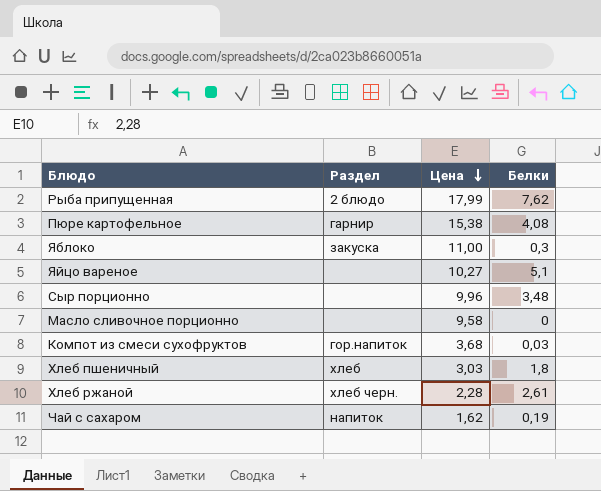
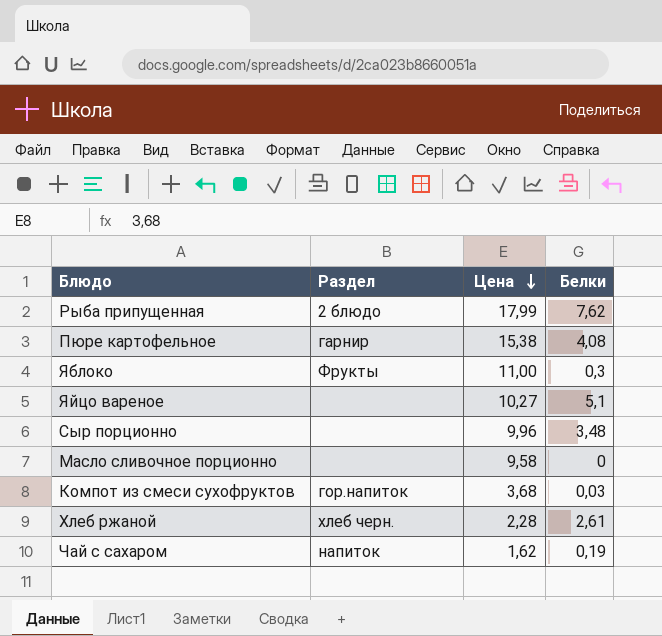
row Хлеб пшеничный: хлеб | 3,03 | 1,8 -> none
Яблоко | Раздел: закуска -> Фрукты

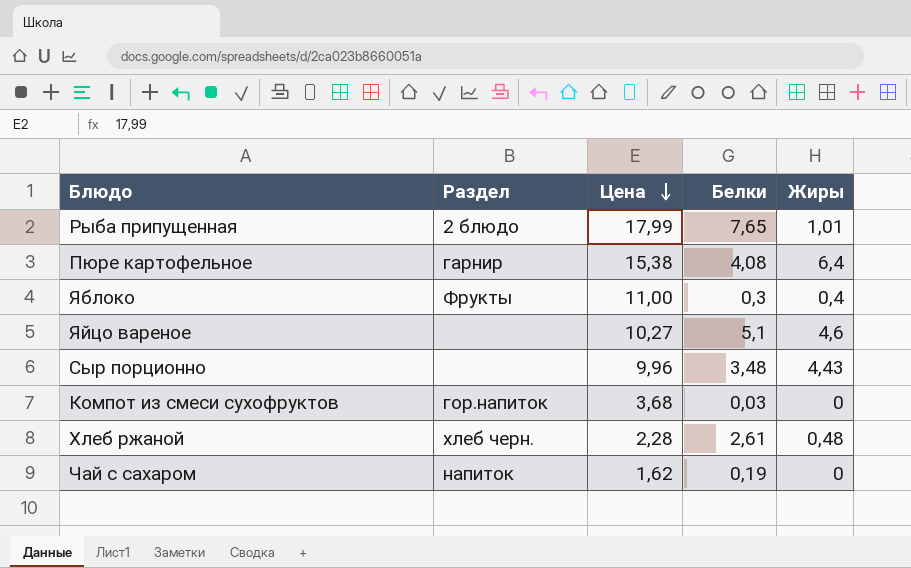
column Жиры | position: none -> 5
row Масло сливочное порционно: none | 9,58 | 0 -> none
Рыба припущенная | Белки: 7,62 -> 7,65

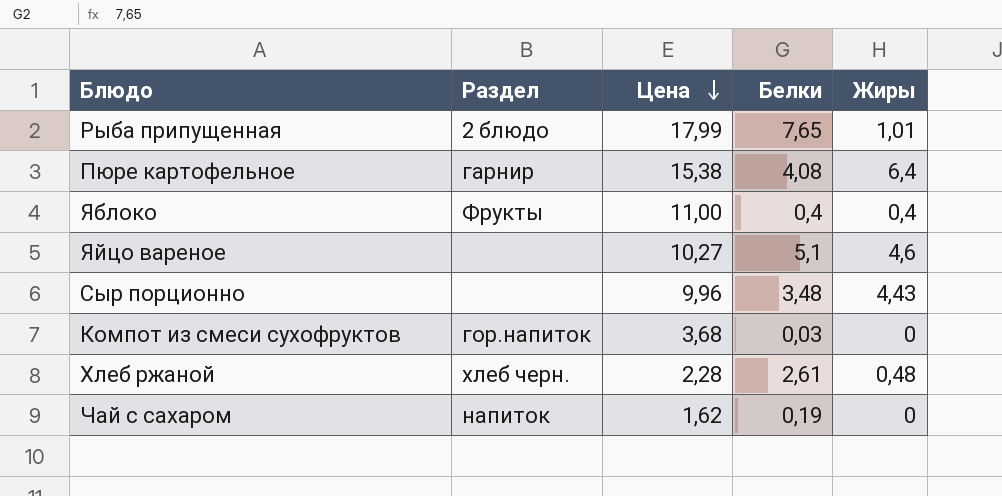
Яблоко | Белки: 0,3 -> 0,4

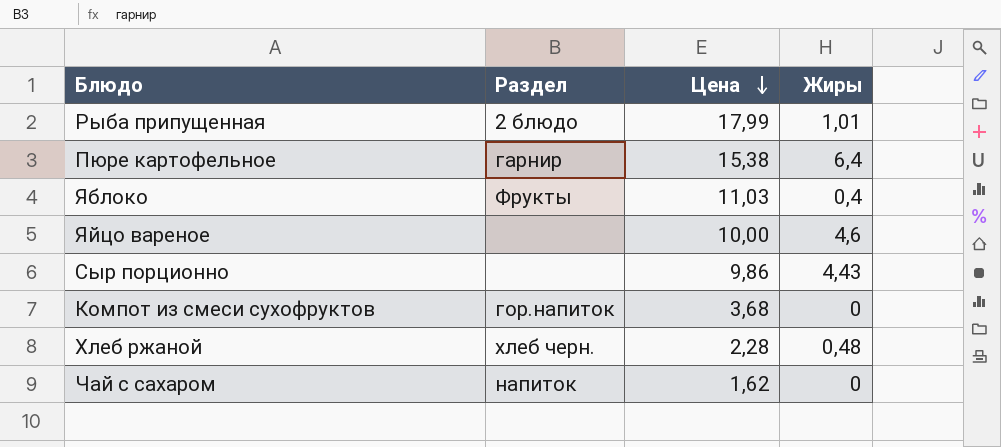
column Белки | position: 4 -> none
Яблоко | Цена: 11,00 -> 11,03
Яйцо вареное | Цена: 10,27 -> 10,00
Сыр порционно | Цена: 9,96 -> 9,86

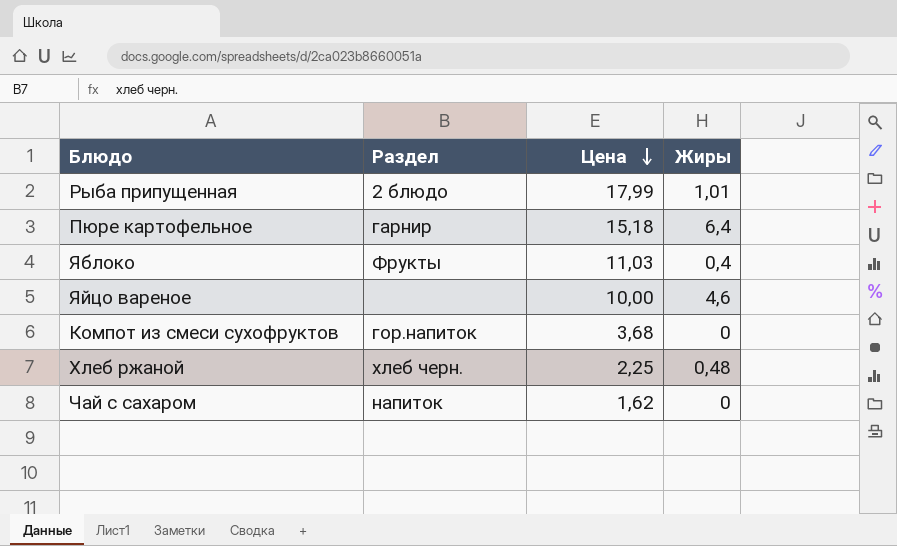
row Сыр порционно: none | 9,86 | 4,43 -> none
Пюре картофельное | Цена: 15,38 -> 15,18
Хлеб ржаной | Цена: 2,28 -> 2,25

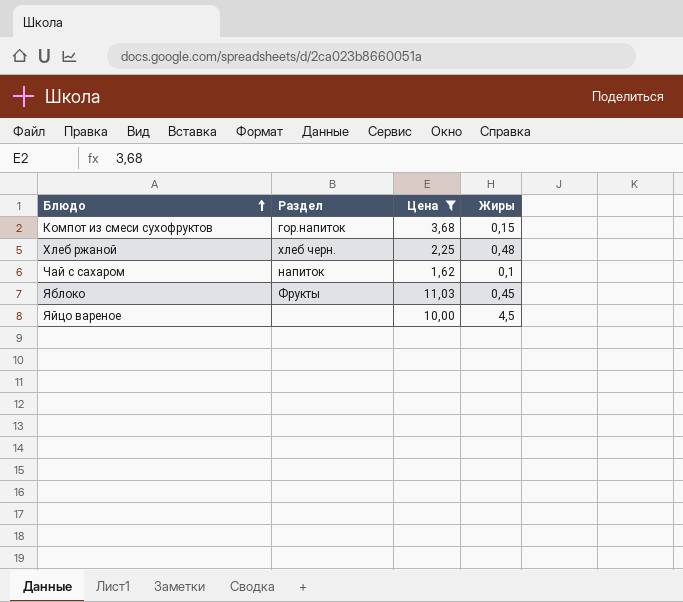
filter: none -> Цена <= 11,03
row order: Цена descending -> Блюдо ascending
Компот из смеси сухофруктов | Жиры: 0 -> 0,15
Чай с сахаром | Жиры: 0 -> 0,1
Яблоко | Жиры: 0,4 -> 0,45
Яйцо вареное | Жиры: 4,6 -> 4,5

